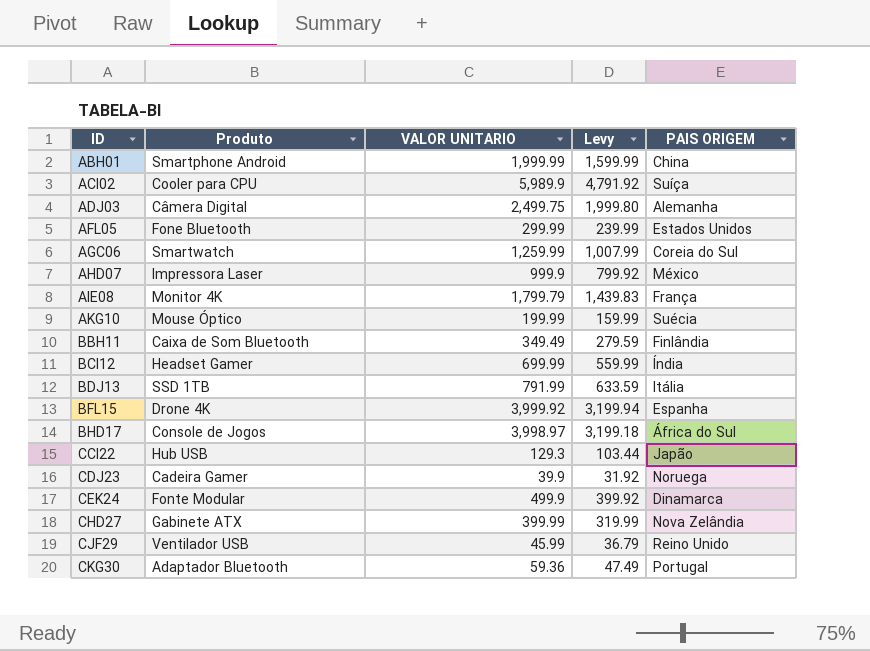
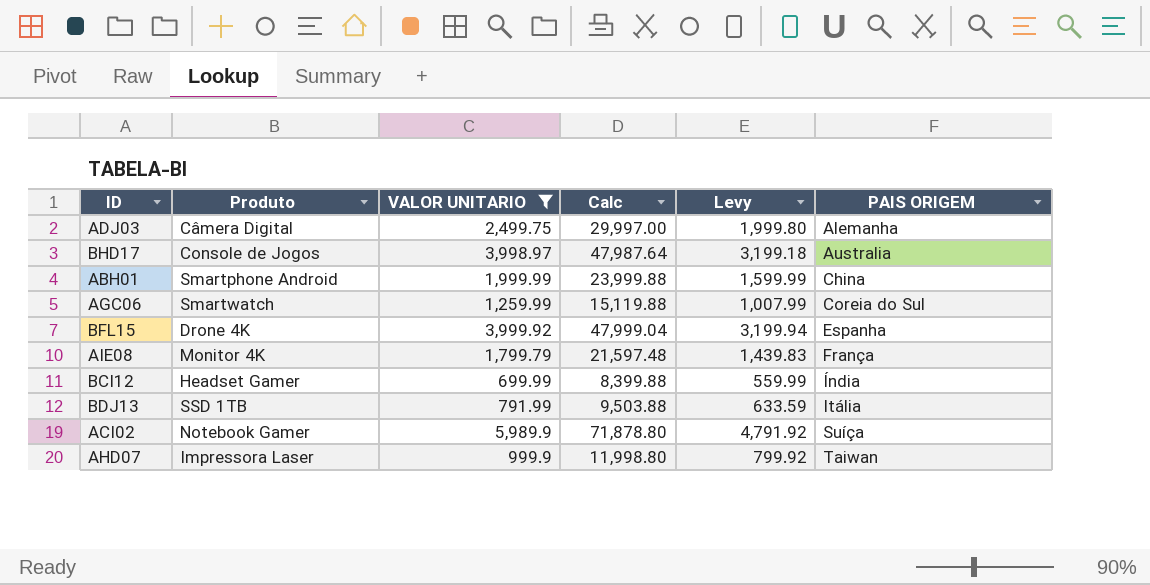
filter: none -> VALOR UNITARIO >= 699.99
row order: ID ascending -> PAIS ORIGEM ascending
column Calc | formula: none -> [VALOR UNITARIO] * 12
BHD17 | PAIS ORIGEM: África do Sul -> Australia
ACI02 | Produto: Cooler para CPU -> Notebook Gamer
AHD07 | PAIS ORIGEM: México -> Taiwan

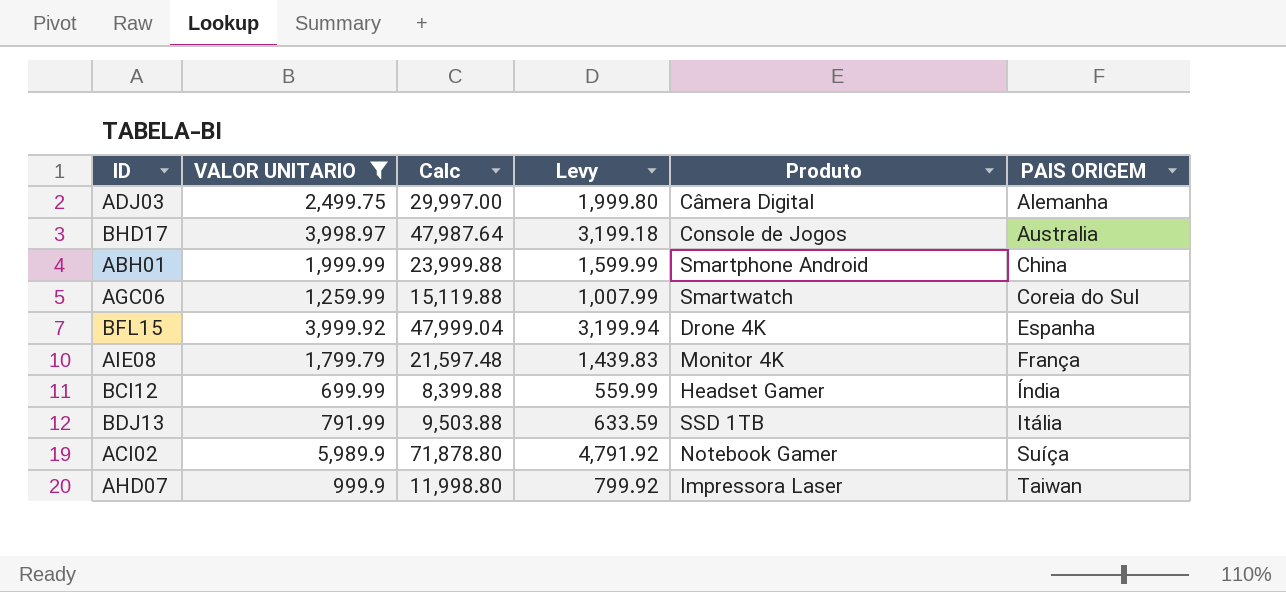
column Produto | position: 2 -> 5

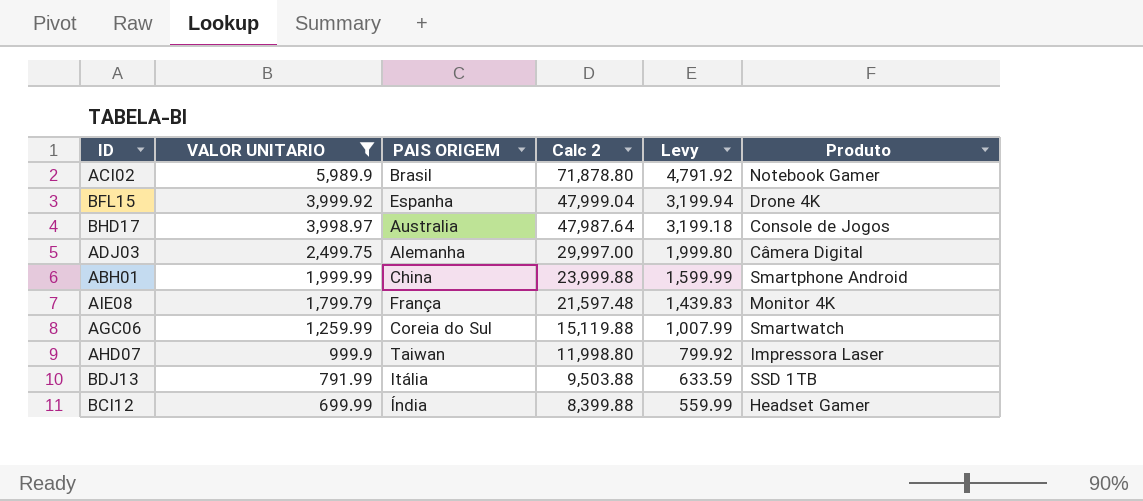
row order: PAIS ORIGEM ascending -> VALOR UNITARIO descending
column PAIS ORIGEM | position: 6 -> 3
column name: Calc -> Calc 2
ACI02 | PAIS ORIGEM: Suíça -> Brasil

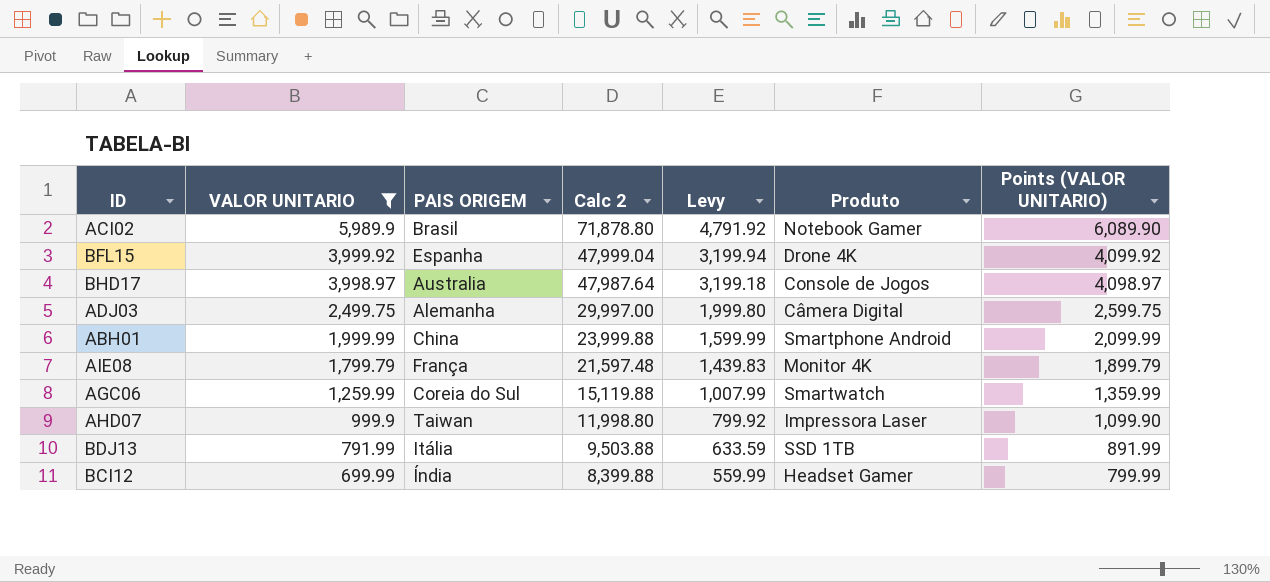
column Points (VALOR UNITARIO) | formula: none -> [VALOR UNITARIO] + 100

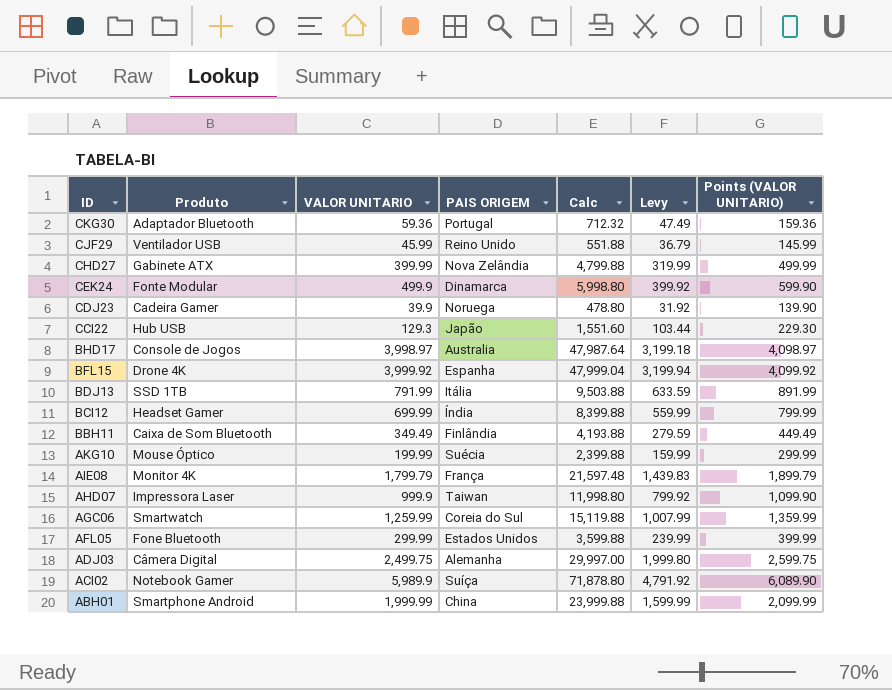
filter: VALOR UNITARIO >= 699.99 -> none
row order: VALOR UNITARIO descending -> ID descending
column Produto | position: 6 -> 2
column name: Calc 2 -> Calc
ACI02 | PAIS ORIGEM: Brasil -> Suíça

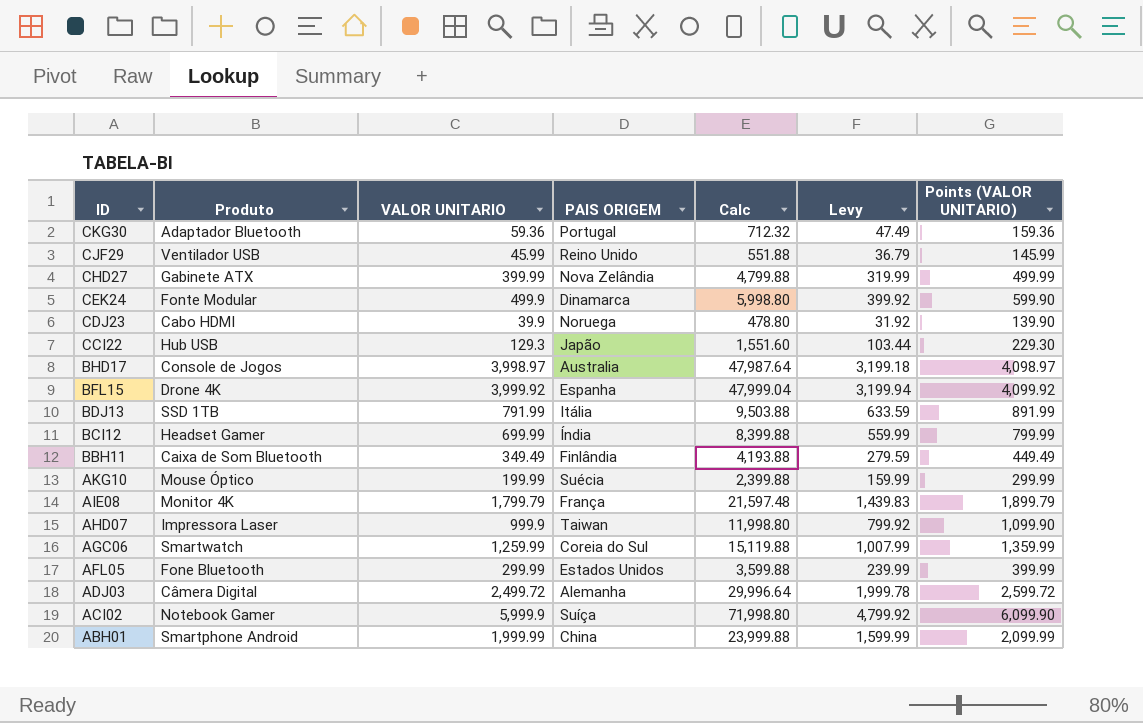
CDJ23 | Produto: Cadeira Gamer -> Cabo HDMI
ADJ03 | VALOR UNITARIO: 2,499.75 -> 2,499.72
ADJ03 | Calc: 29,997.00 -> 29,996.64
ADJ03 | Levy: 1,999.80 -> 1,999.78
ADJ03 | Points (VALOR UNITARIO): 2,599.75 -> 2,599.72
ACI02 | VALOR UNITARIO: 5,989.9 -> 5,999.9
ACI02 | Calc: 71,878.80 -> 71,998.80
ACI02 | Levy: 4,791.92 -> 4,799.92
ACI02 | Points (VALOR UNITARIO): 6,089.90 -> 6,099.90

